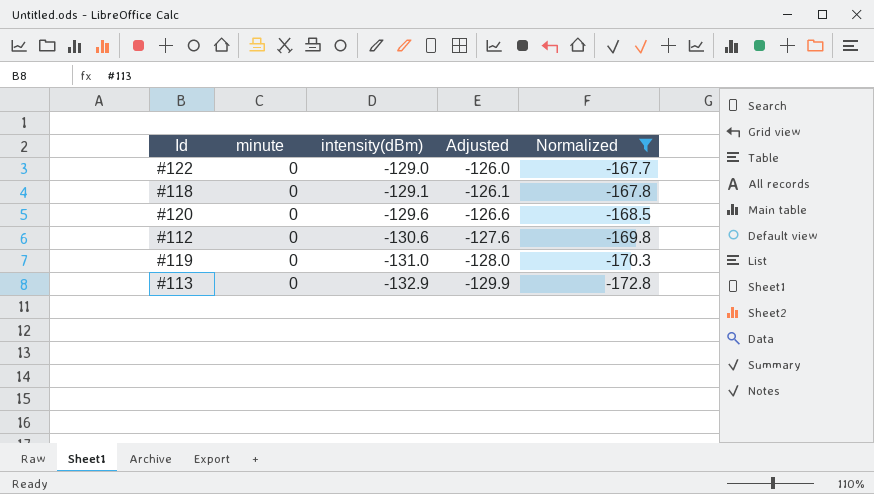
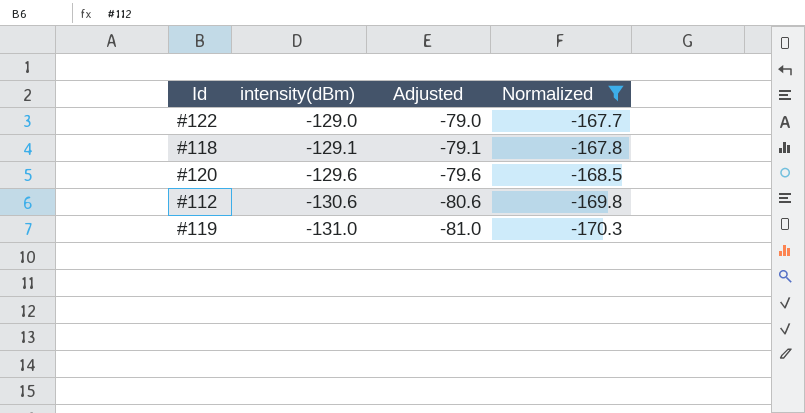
column minute | position: 2 -> none
column Adjusted | formula: [intensity(dBm)] + 3 -> [intensity(dBm)] + 50
row #113: 0 | -132.9 | -129.9 | -172.8 -> none

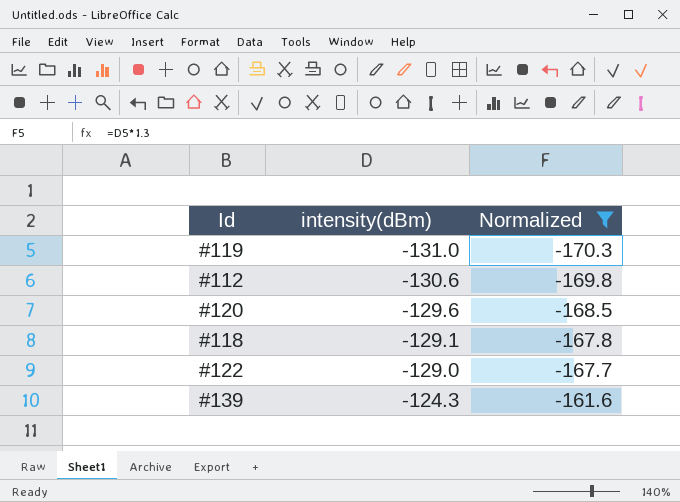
row order: intensity(dBm) descending -> intensity(dBm) ascending
column Adjusted | formula: [intensity(dBm)] + 50 -> none
row #139: none -> -124.3 | -161.6

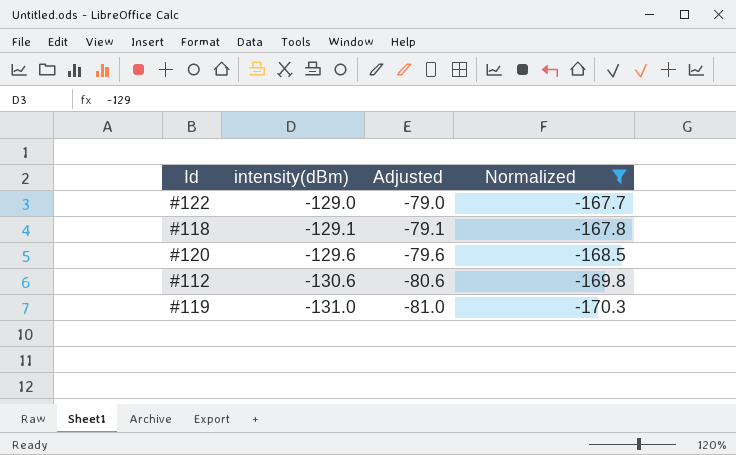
row order: intensity(dBm) ascending -> intensity(dBm) descending
column Adjusted | formula: none -> [intensity(dBm)] + 50
row #139: -124.3 | -161.6 -> none

